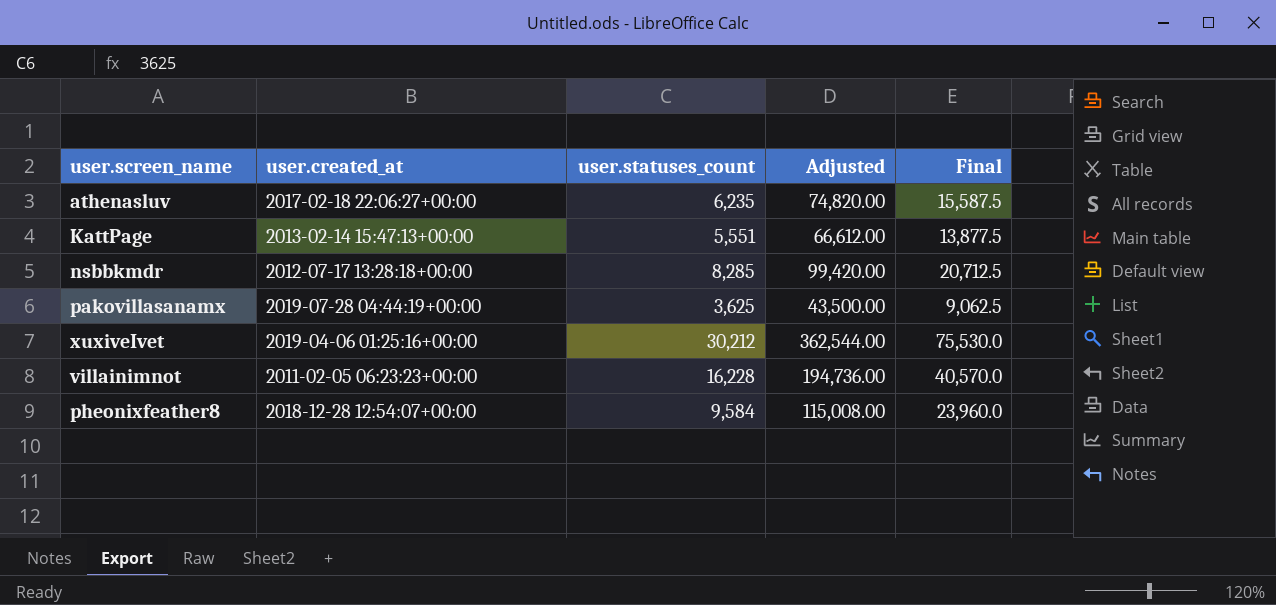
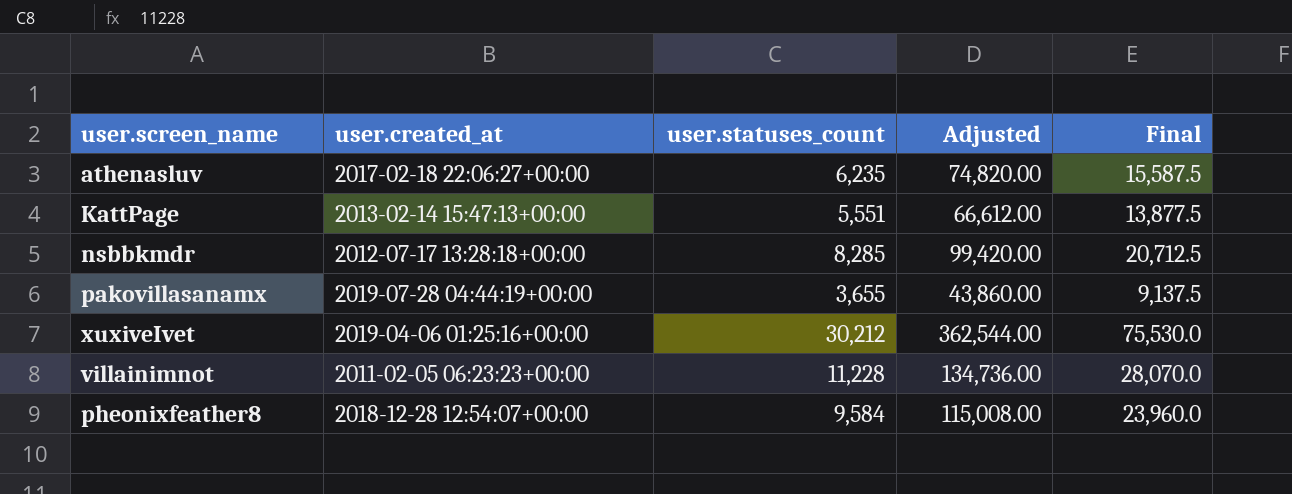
pakovillasanamx | user.statuses_count: 3,625 -> 3,655
pakovillasanamx | Adjusted: 43,500.00 -> 43,860.00
pakovillasanamx | Final: 9,062.5 -> 9,137.5
villainimnot | user.statuses_count: 16,228 -> 11,228
villainimnot | Adjusted: 194,736.00 -> 134,736.00
villainimnot | Final: 40,570.0 -> 28,070.0

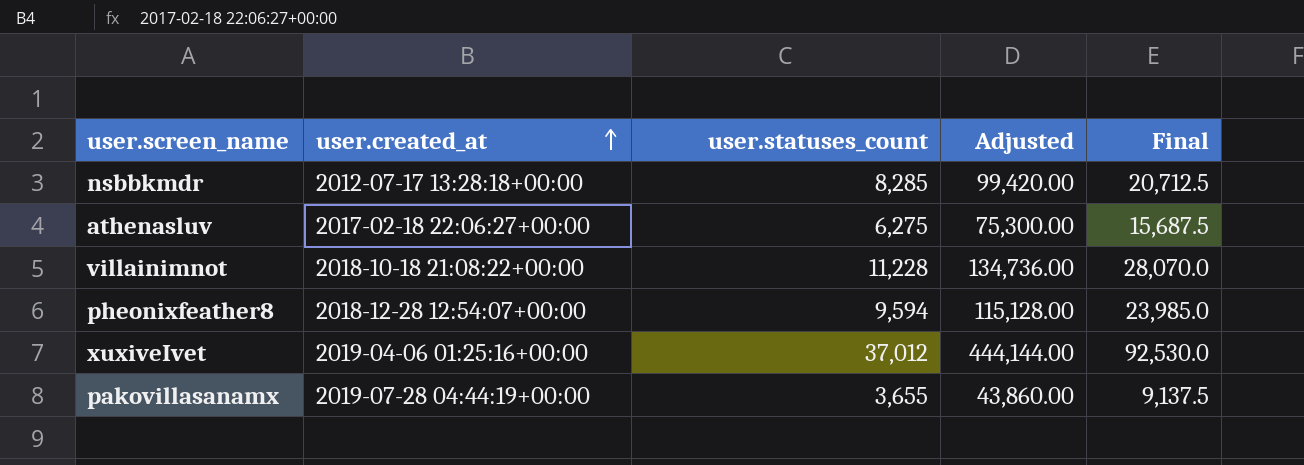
row order: none -> user.created_at ascending
row KattPage: 2013-02-14 15:47:13+00:00 | 5,551 | 66,612.00 | 13,877.5 -> none
athenasluv | user.statuses_count: 6,235 -> 6,275
athenasluv | Adjusted: 74,820.00 -> 75,300.00
athenasluv | Final: 15,587.5 -> 15,687.5
villainimnot | user.created_at: 2011-02-05 06:23:23+00:00 -> 2018-10-18 21:08:22+00:00
pheonixfeather8 | user.statuses_count: 9,584 -> 9,594
pheonixfeather8 | Adjusted: 115,008.00 -> 115,128.00
pheonixfeather8 | Final: 23,960.0 -> 23,985.0
xuxiveIvet | user.statuses_count: 30,212 -> 37,012
xuxiveIvet | Adjusted: 362,544.00 -> 444,144.00
xuxiveIvet | Final: 75,530.0 -> 92,530.0

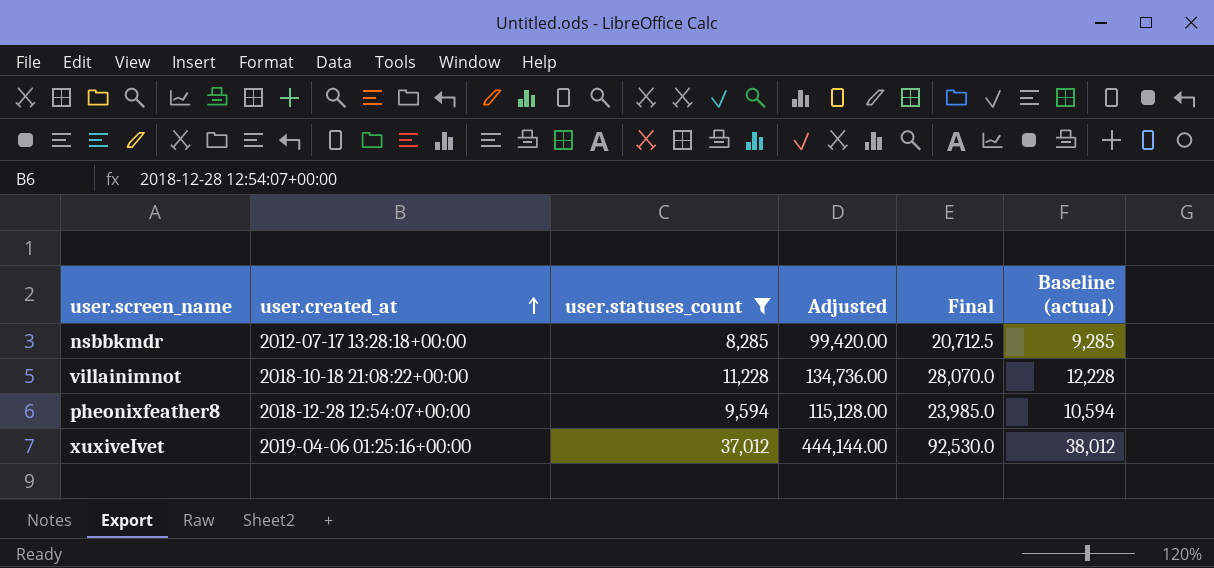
filter: none -> user.statuses_count >= 8,285
column Baseline (actual) | formula: none -> [user.statuses_count] + 1000

